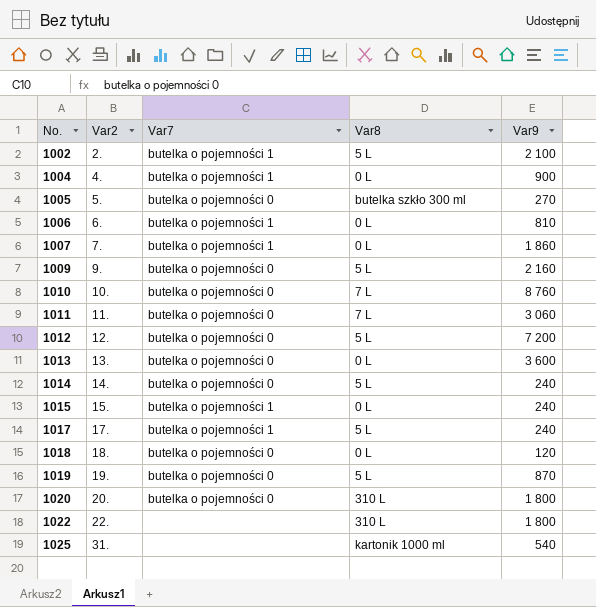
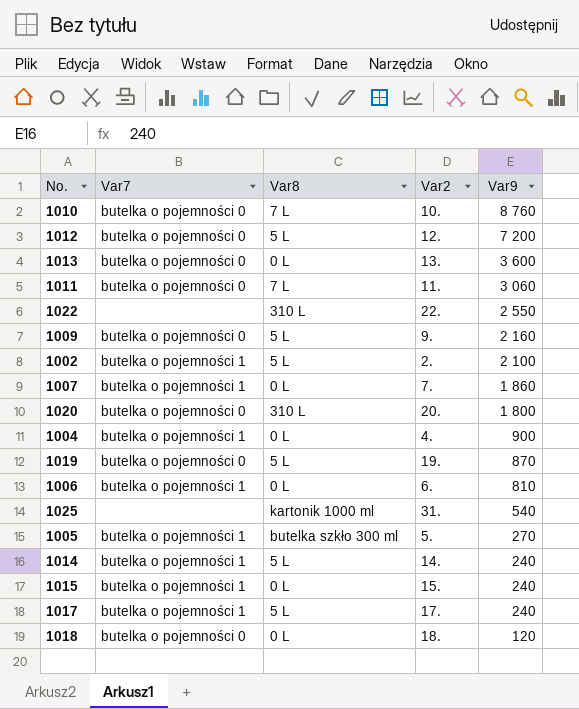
row order: No. ascending -> Var9 descending
column Var2 | position: 2 -> 4
1022 | Var9: 1 800 -> 2 550
1005 | Var7: butelka o pojemności 0 -> butelka o pojemności 1
1014 | Var7: butelka o pojemności 0 -> butelka o pojemności 1

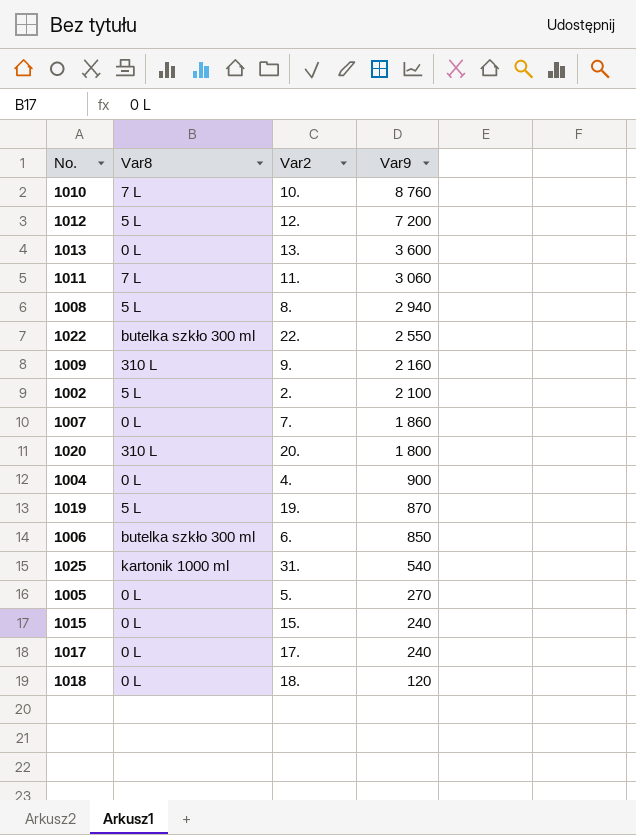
column Var7 | position: 2 -> none
row 1014: butelka o pojemności 1 | 5 L | 14. | 240 -> none
row 1008: none -> 5 L | 8. | 2 940
1022 | Var8: 310 L -> butelka szkło 300 ml
1009 | Var8: 5 L -> 310 L
1006 | Var8: 0 L -> butelka szkło 300 ml
1006 | Var9: 810 -> 850
1005 | Var8: butelka szkło 300 ml -> 0 L
1017 | Var8: 5 L -> 0 L

